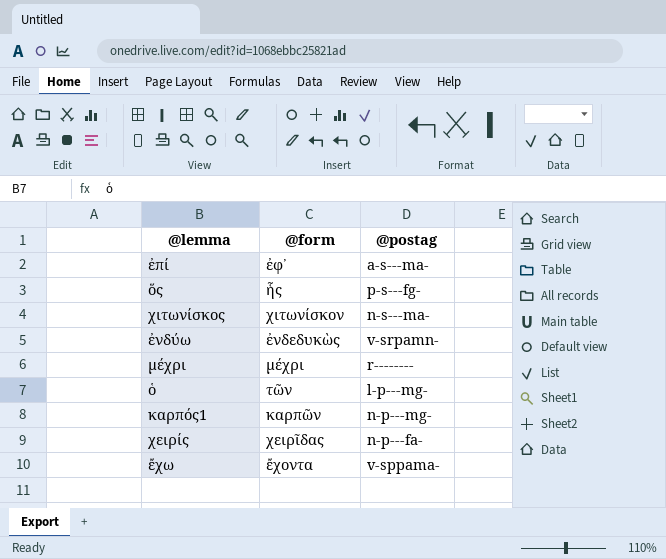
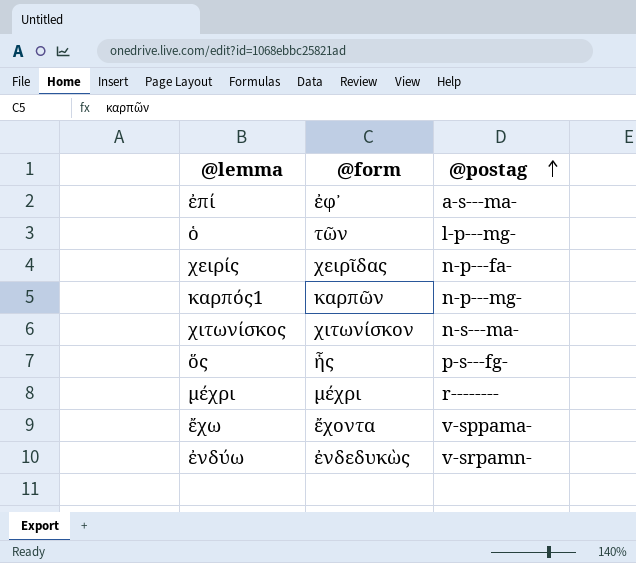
row order: none -> @postag ascending

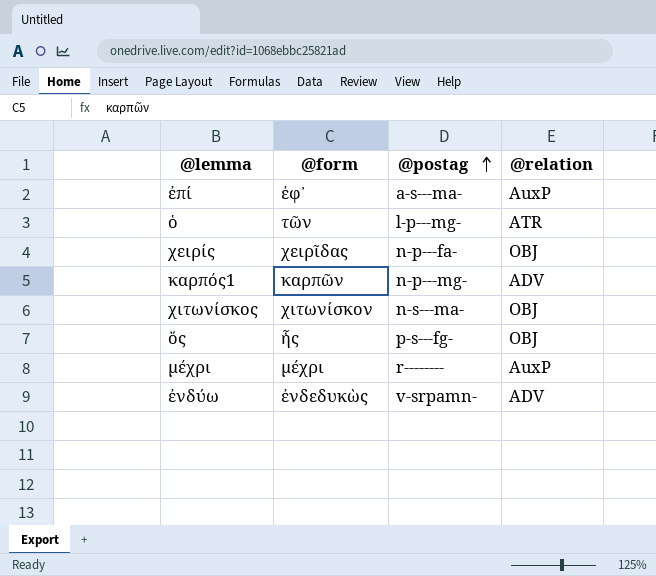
column @relation | position: none -> 4
row ἔχω: ἔχοντα | v-sppama- -> none

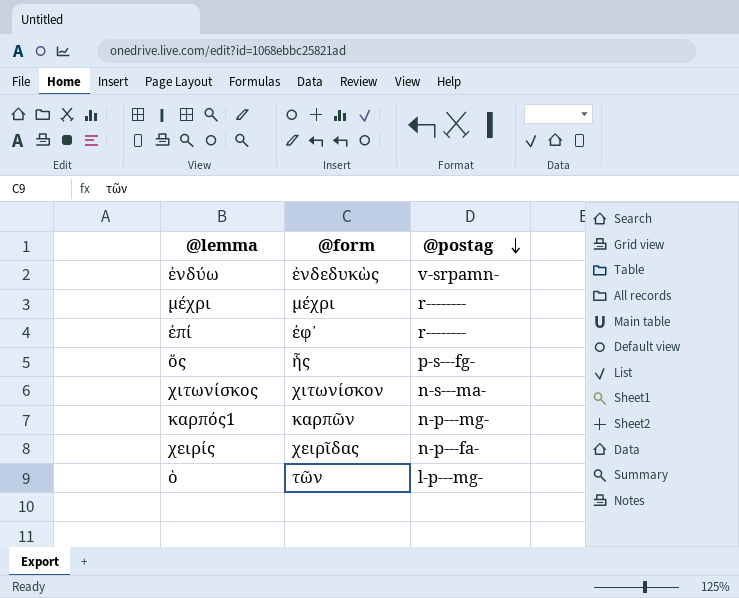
row order: @postag ascending -> @postag descending
column @relation | position: 4 -> none
ἐπί | @postag: a-s---ma- -> r--------

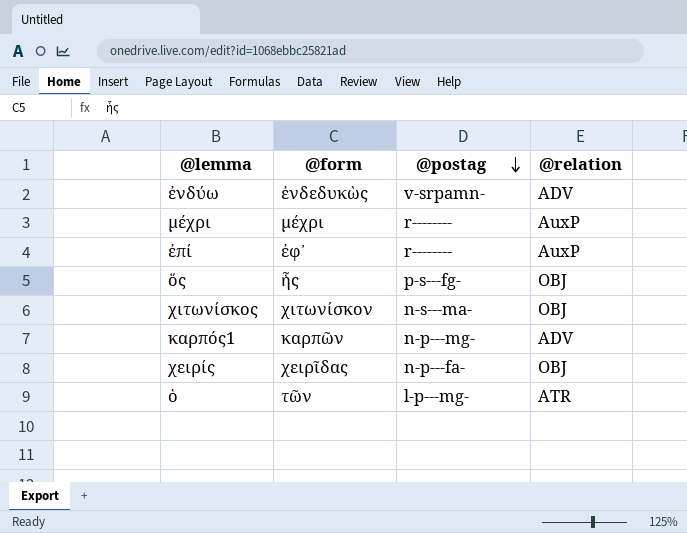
column @relation | position: none -> 4

